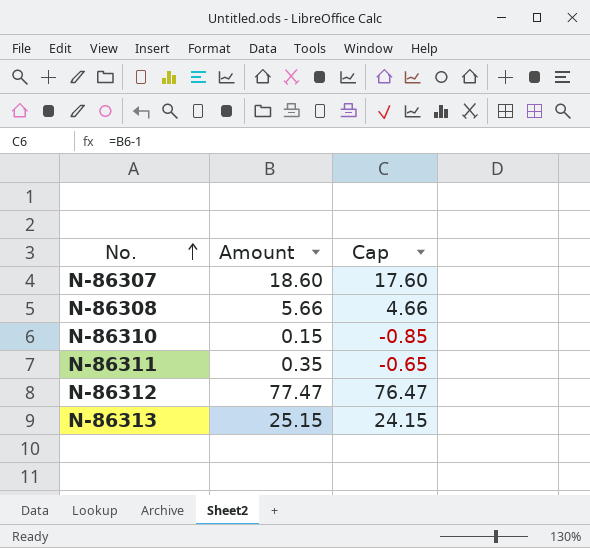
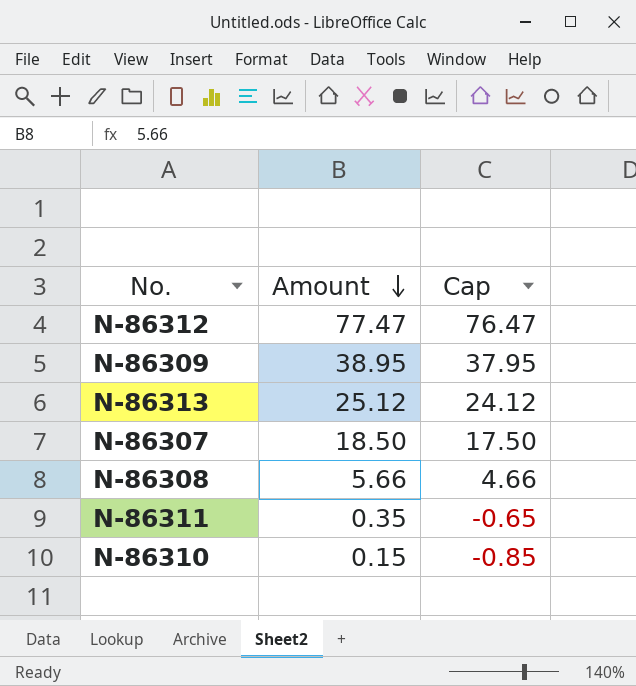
row order: No. ascending -> Amount descending
row N-86309: none -> 38.95 | 37.95
N-86313 | Amount: 25.15 -> 25.12
N-86313 | Cap: 24.15 -> 24.12
N-86307 | Amount: 18.60 -> 18.50
N-86307 | Cap: 17.60 -> 17.50

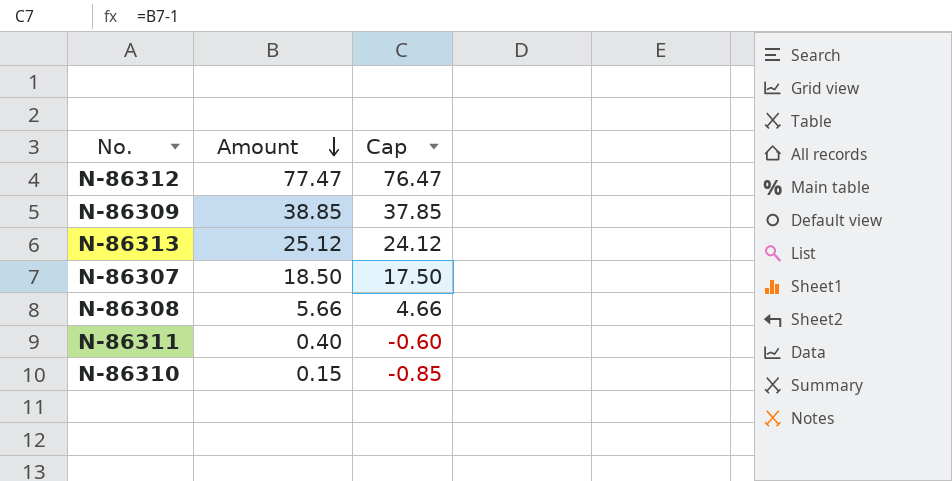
N-86309 | Amount: 38.95 -> 38.85
N-86309 | Cap: 37.95 -> 37.85
N-86311 | Amount: 0.35 -> 0.40
N-86311 | Cap: -0.65 -> -0.60

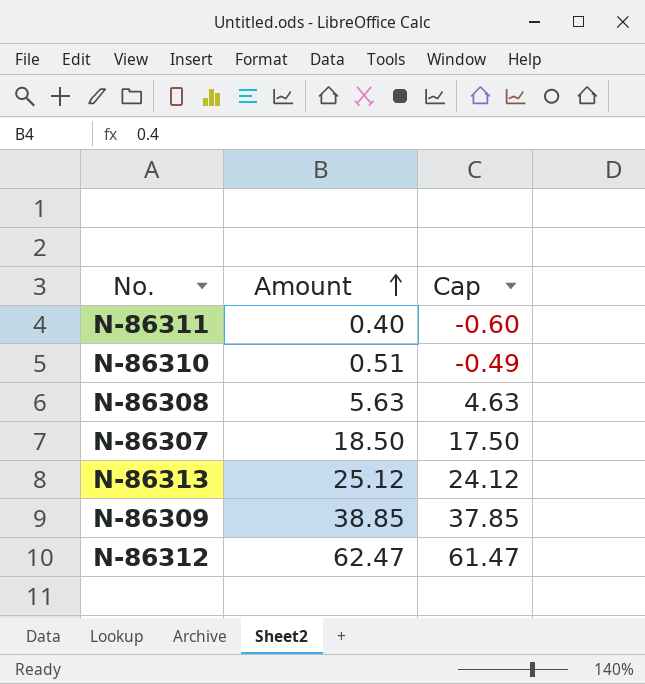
row order: Amount descending -> Amount ascending
N-86310 | Amount: 0.15 -> 0.51
N-86310 | Cap: -0.85 -> -0.49
N-86308 | Amount: 5.66 -> 5.63
N-86308 | Cap: 4.66 -> 4.63
N-86312 | Amount: 77.47 -> 62.47
N-86312 | Cap: 76.47 -> 61.47

